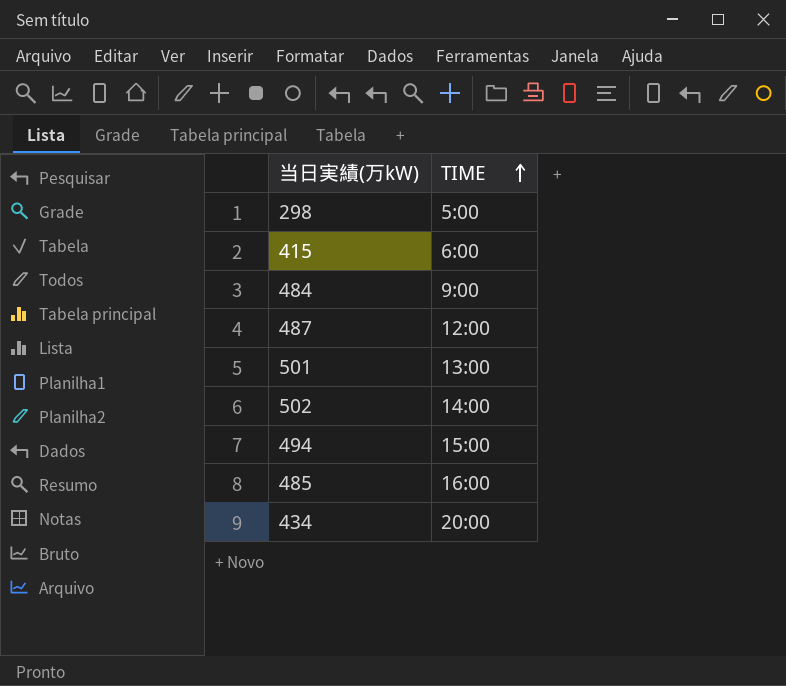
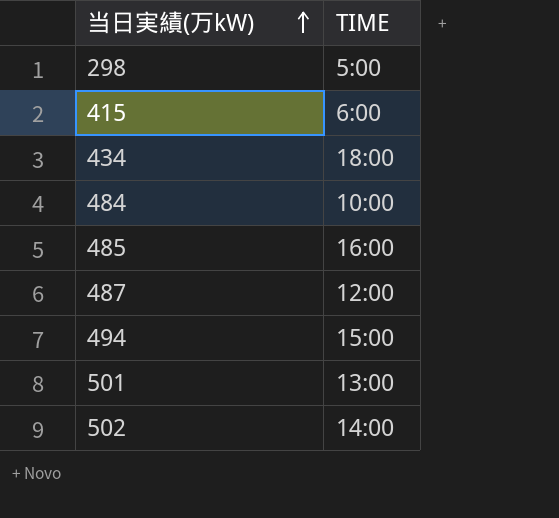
row order: TIME ascending -> 当日実績(万kW) ascending
434 | TIME: 20:00 -> 18:00
484 | TIME: 9:00 -> 10:00

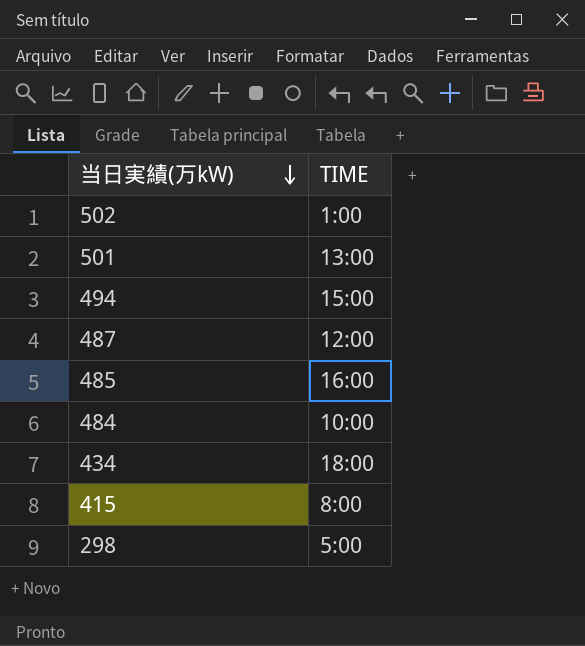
row order: 当日実績(万kW) ascending -> 当日実績(万kW) descending
502 | TIME: 14:00 -> 1:00
415 | TIME: 6:00 -> 8:00

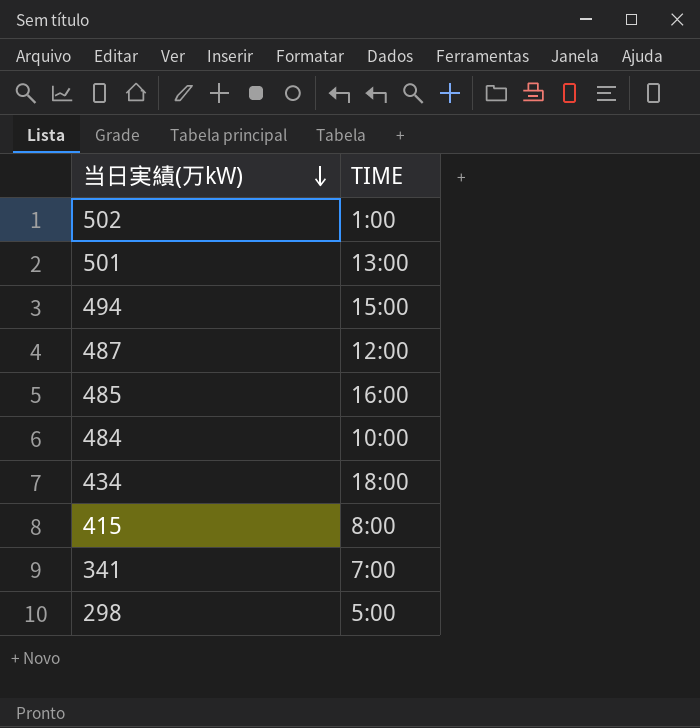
row 341: none -> 7:00

